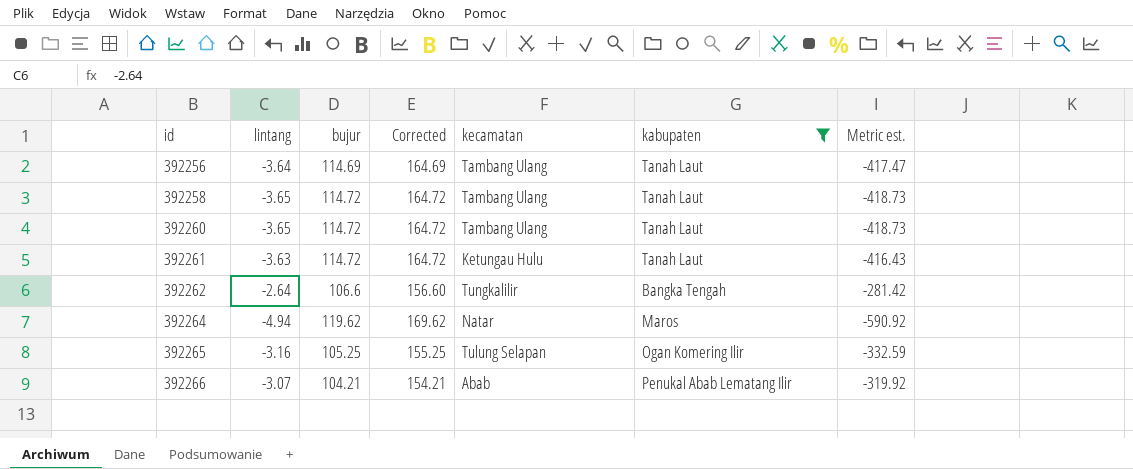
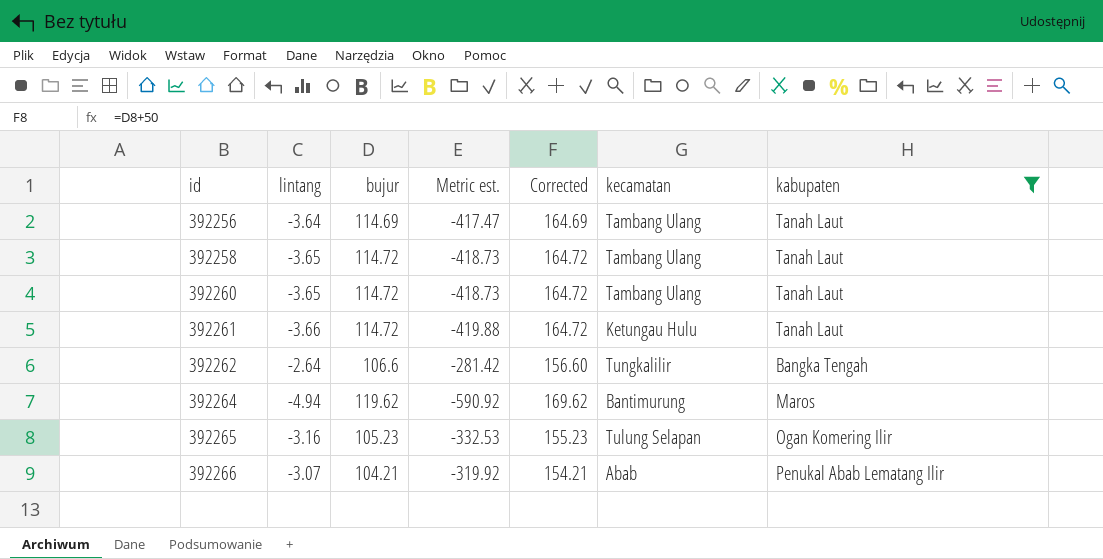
column Metric est. | position: 7 -> 4
392261 | lintang: -3.63 -> -3.66
392261 | Metric est.: -416.43 -> -419.88
392264 | kecamatan: Natar -> Bantimurung
392265 | bujur: 105.25 -> 105.23
392265 | Metric est.: -332.59 -> -332.53
392265 | Corrected: 155.25 -> 155.23

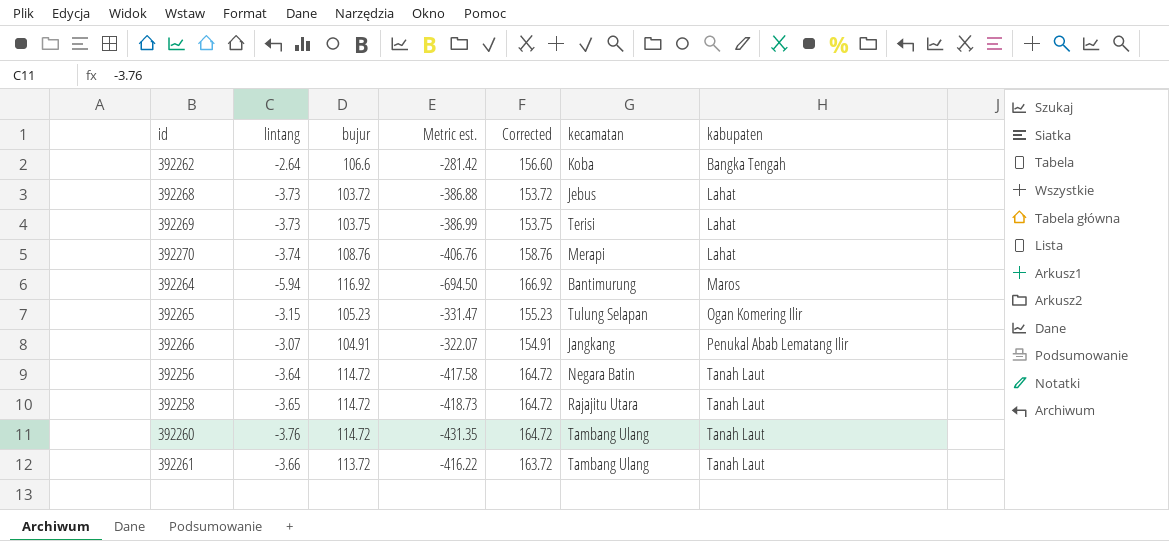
filter: kabupaten != Lahat -> none
row order: id ascending -> kabupaten ascending
392262 | kecamatan: Tungkalilir -> Koba
392264 | lintang: -4.94 -> -5.94
392264 | bujur: 119.62 -> 116.92
392264 | Metric est.: -590.92 -> -694.50
392264 | Corrected: 169.62 -> 166.92
392265 | lintang: -3.16 -> -3.15
392265 | Metric est.: -332.53 -> -331.47
392266 | bujur: 104.21 -> 104.91
392266 | Metric est.: -319.92 -> -322.07
392266 | Corrected: 154.21 -> 154.91
392266 | kecamatan: Abab -> Jangkang
392256 | bujur: 114.69 -> 114.72
392256 | Metric est.: -417.47 -> -417.58
392256 | Corrected: 164.69 -> 164.72
392256 | kecamatan: Tambang Ulang -> Negara Batin
392258 | kecamatan: Tambang Ulang -> Rajajitu Utara
392260 | lintang: -3.65 -> -3.76
392260 | Metric est.: -418.73 -> -431.35
392261 | bujur: 114.72 -> 113.72
392261 | Metric est.: -419.88 -> -416.22
392261 | Corrected: 164.72 -> 163.72
392261 | kecamatan: Ketungau Hulu -> Tambang Ulang

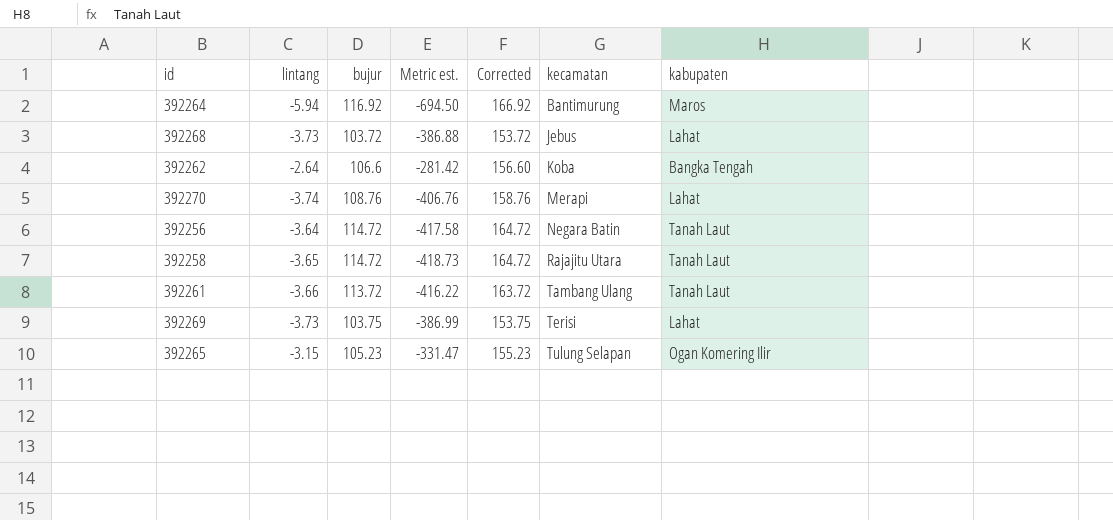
row order: kabupaten ascending -> kecamatan ascending
row 392266: -3.07 | 104.91 | -322.07 | 154.91 | Jangkang | Penukal Abab Lematang Ilir -> none
row 392260: -3.76 | 114.72 | -431.35 | 164.72 | Tambang Ulang | Tanah Laut -> none

